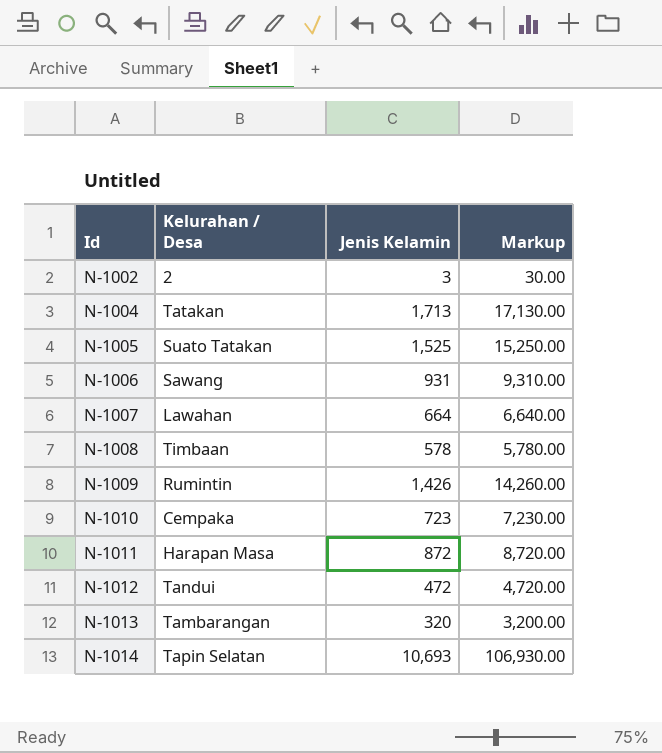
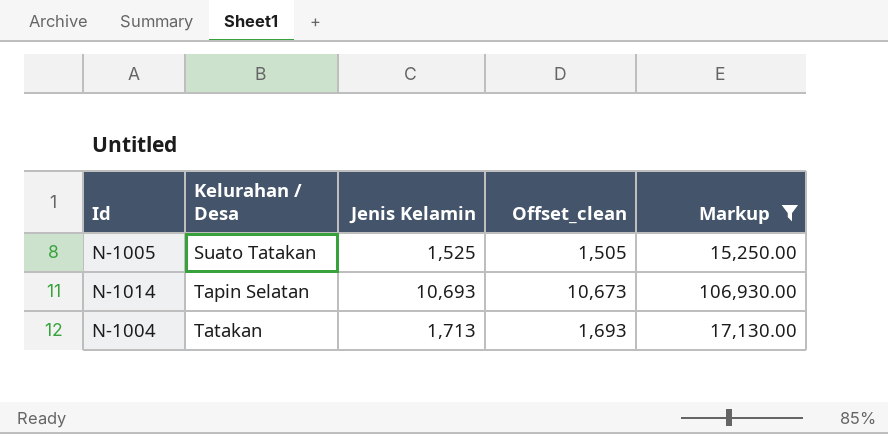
filter: none -> Markup >= 15,250.00
row order: Id ascending -> Kelurahan / Desa ascending
column Offset_clean | formula: none -> [Jenis Kelamin] - 20

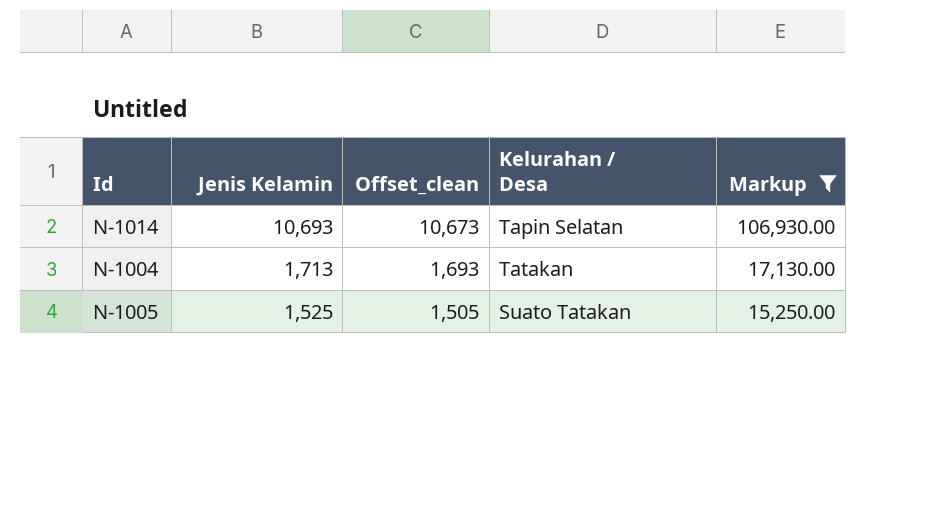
row order: Kelurahan / Desa ascending -> Jenis Kelamin descending
column Kelurahan / Desa | position: 2 -> 4

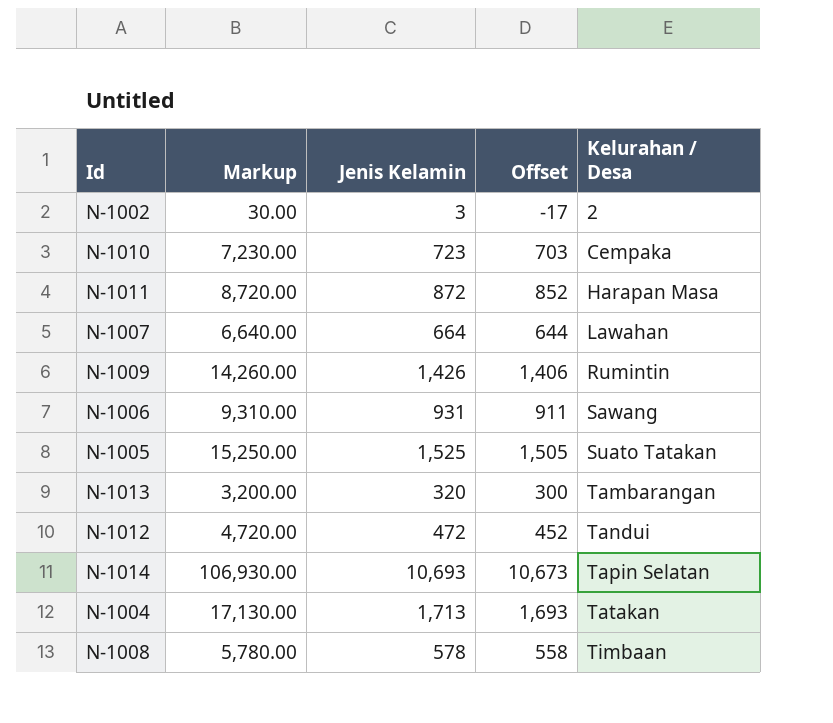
filter: Markup >= 15,250.00 -> none
row order: Jenis Kelamin descending -> Kelurahan / Desa ascending
column Markup | position: 5 -> 2
column name: Offset_clean -> Offset

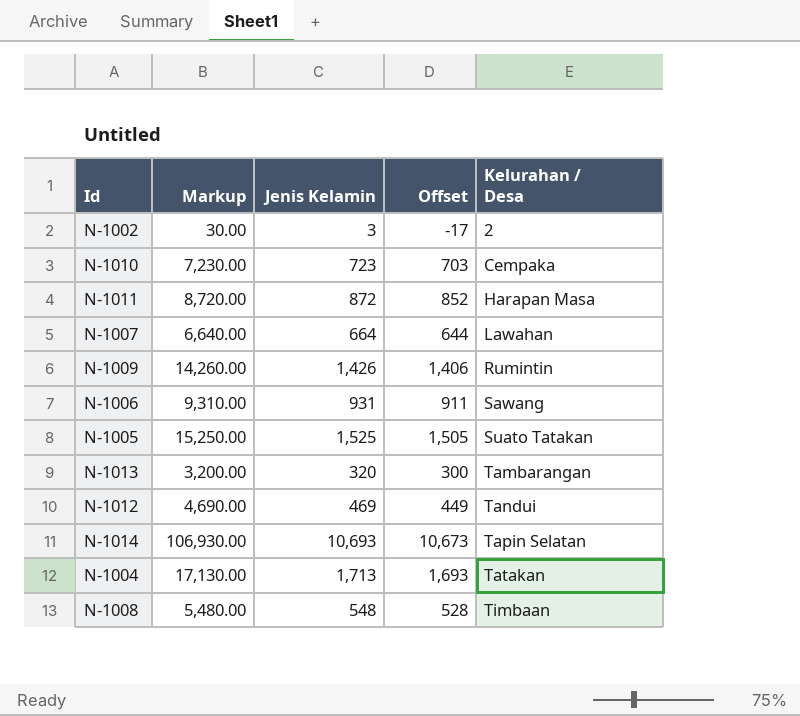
N-1012 | Markup: 4,720.00 -> 4,690.00
N-1012 | Jenis Kelamin: 472 -> 469
N-1012 | Offset: 452 -> 449
N-1008 | Markup: 5,780.00 -> 5,480.00
N-1008 | Jenis Kelamin: 578 -> 548
N-1008 | Offset: 558 -> 528

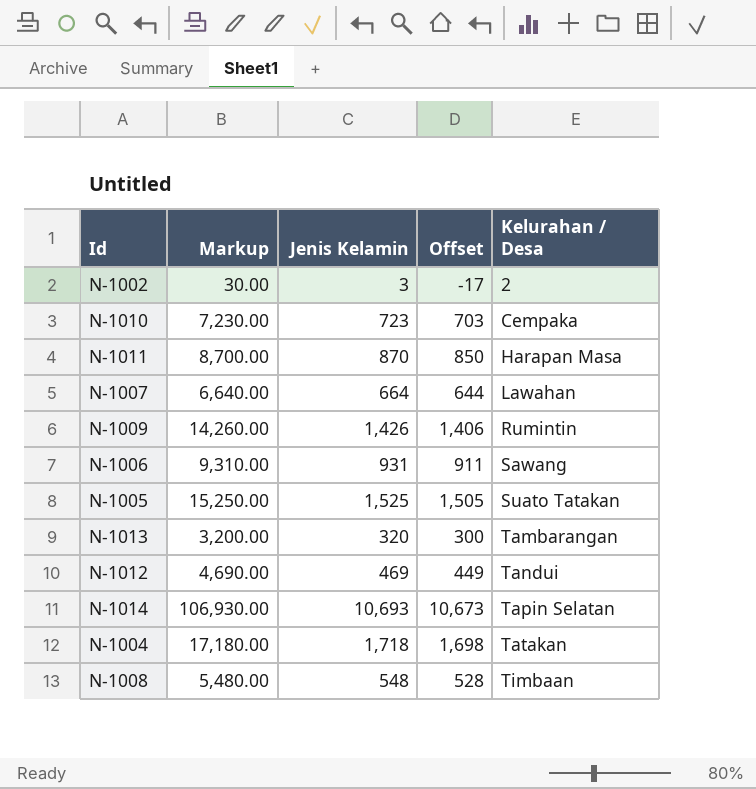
N-1011 | Markup: 8,720.00 -> 8,700.00
N-1011 | Jenis Kelamin: 872 -> 870
N-1011 | Offset: 852 -> 850
N-1004 | Markup: 17,130.00 -> 17,180.00
N-1004 | Jenis Kelamin: 1,713 -> 1,718
N-1004 | Offset: 1,693 -> 1,698

